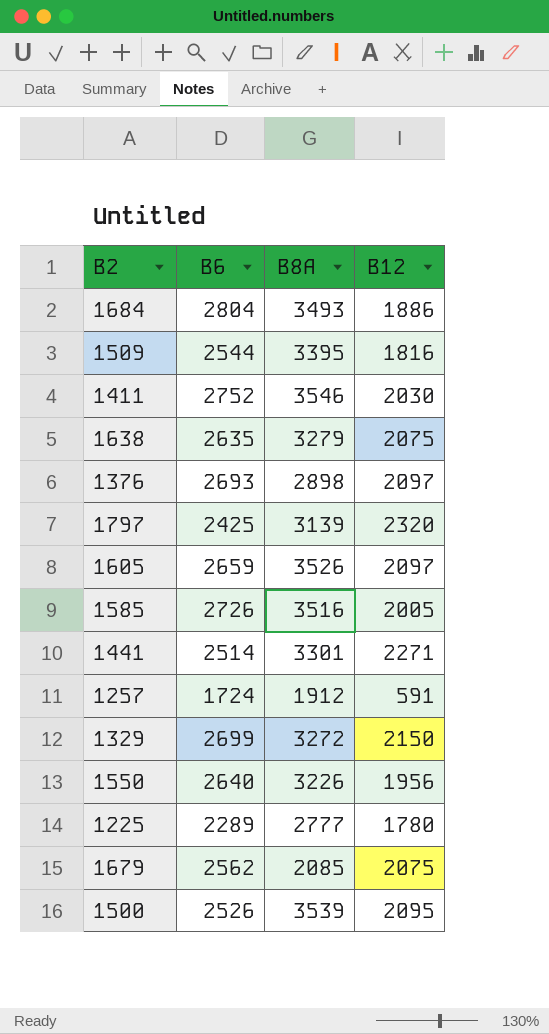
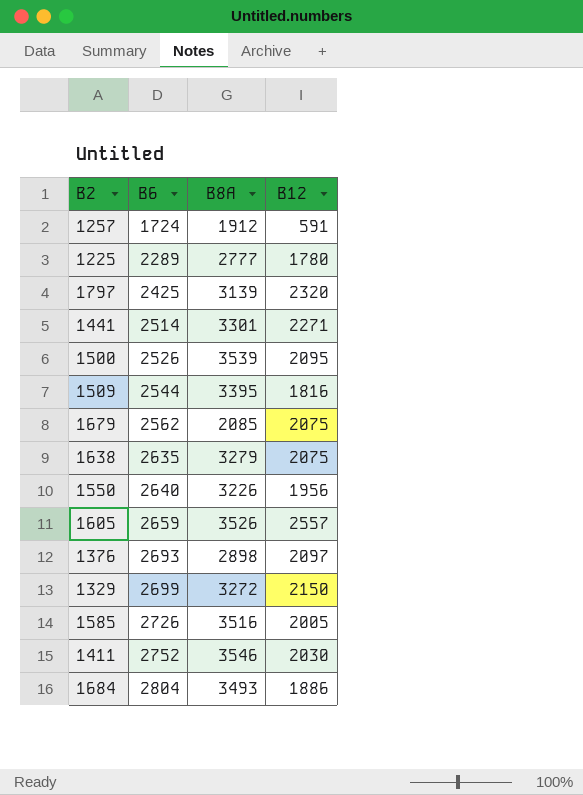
row order: none -> B6 ascending
1605 | B12: 2097 -> 2557

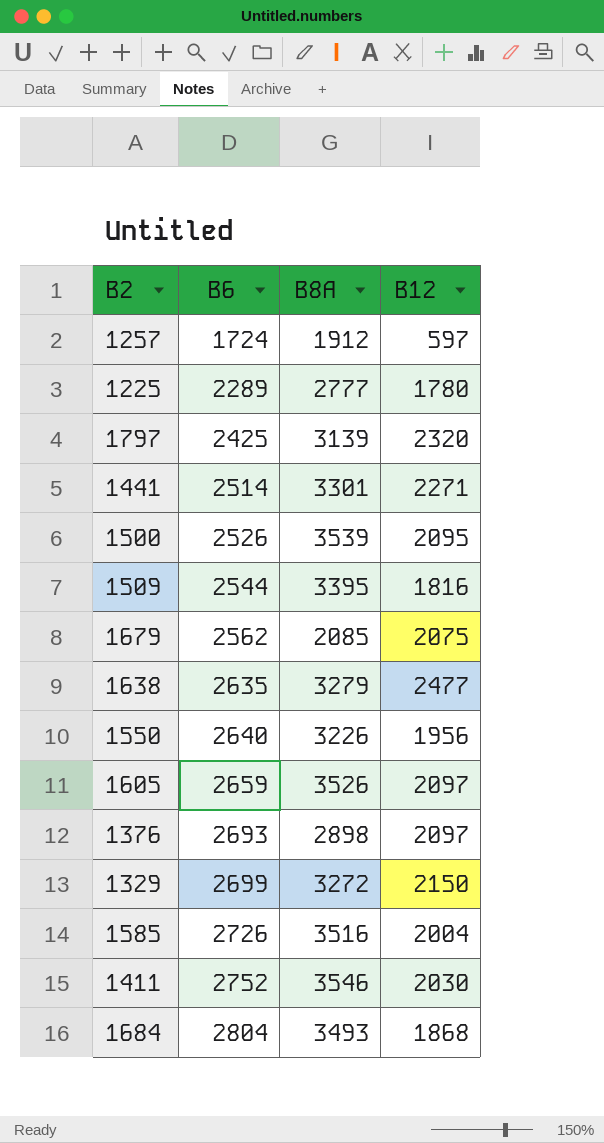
1257 | B12: 591 -> 597
1638 | B12: 2075 -> 2477
1605 | B12: 2557 -> 2097
1585 | B12: 2005 -> 2004
1684 | B12: 1886 -> 1868

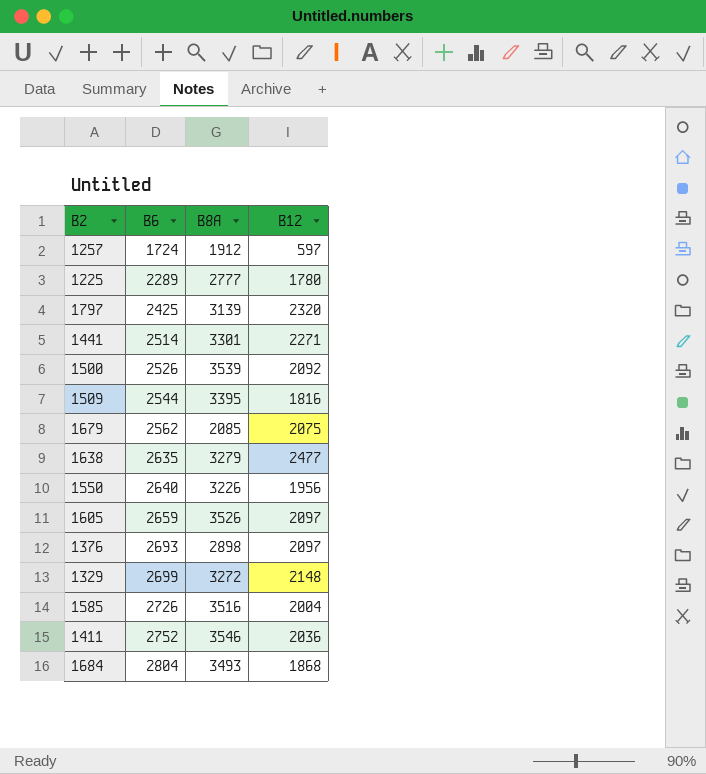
1500 | B12: 2095 -> 2092
1329 | B12: 2150 -> 2148
1411 | B12: 2030 -> 2036

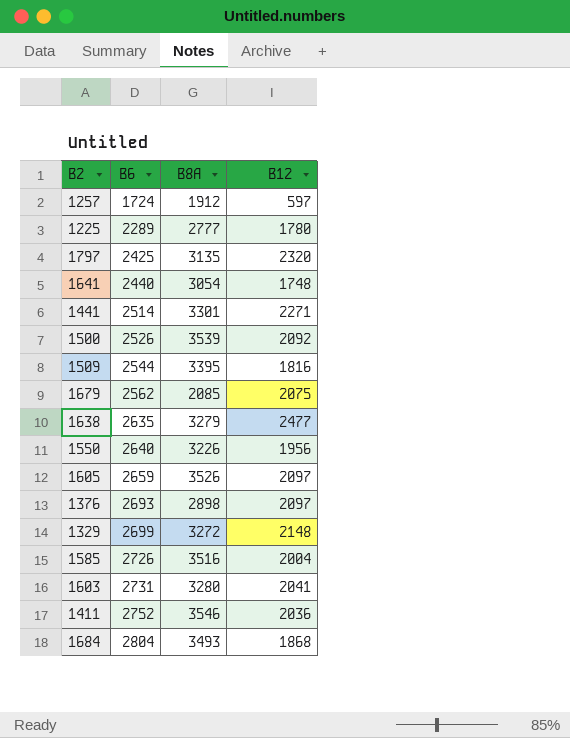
1797 | B8A: 3139 -> 3135
row 1641: none -> 2440 | 3054 | 1748
row 1603: none -> 2731 | 3280 | 2041

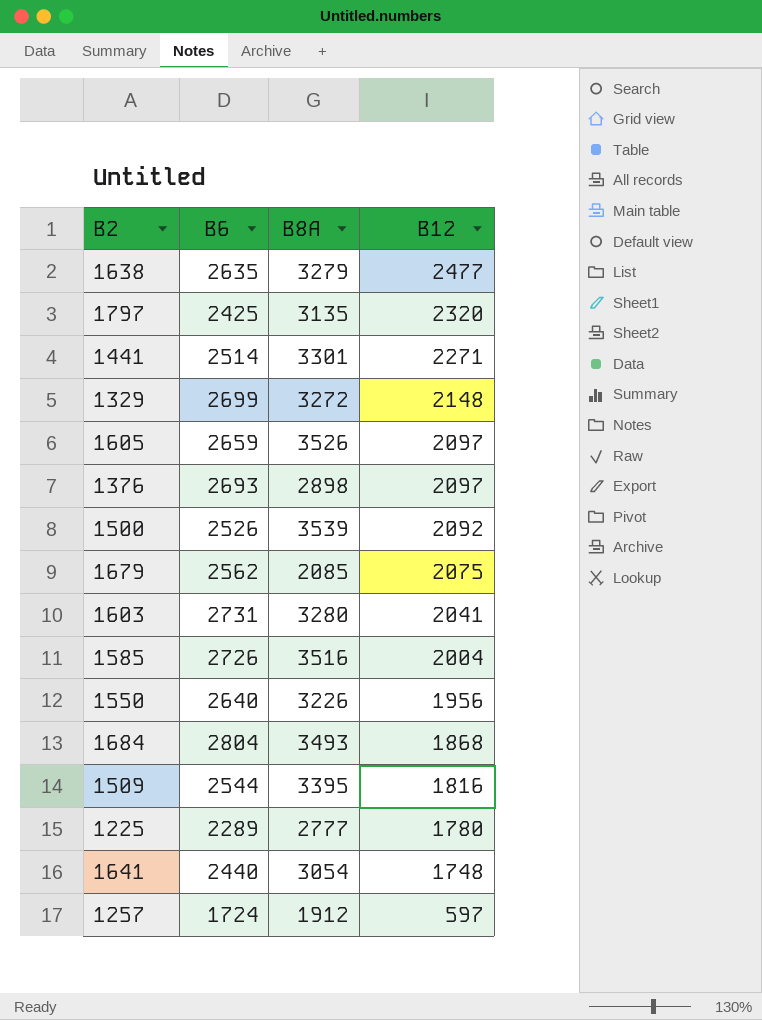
row order: B6 ascending -> B12 descending
row 1411: 2752 | 3546 | 2036 -> none

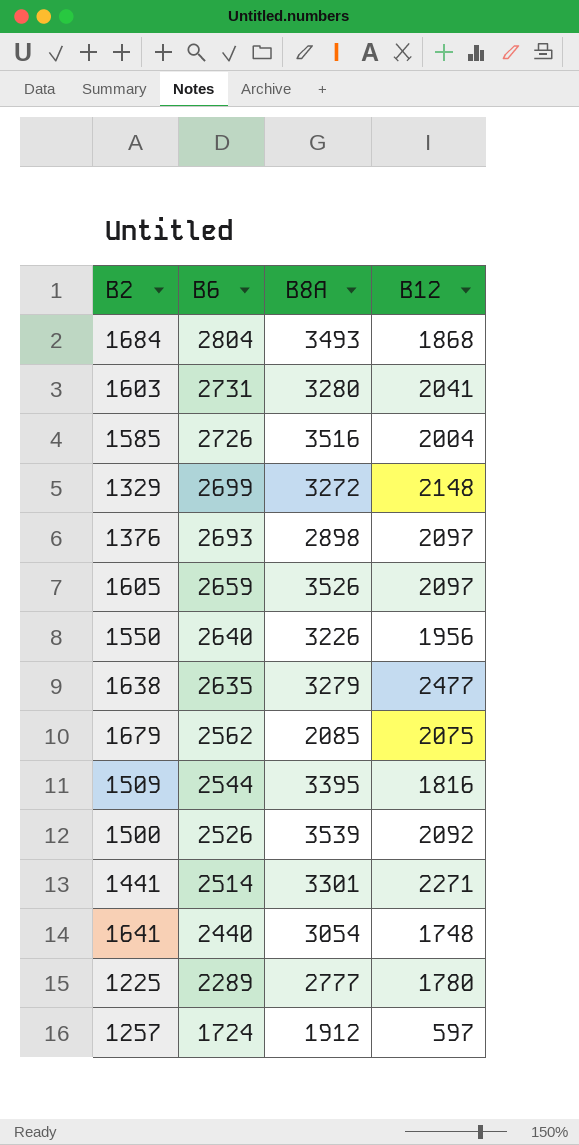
row order: B12 descending -> B6 descending
row 1797: 2425 | 3135 | 2320 -> none

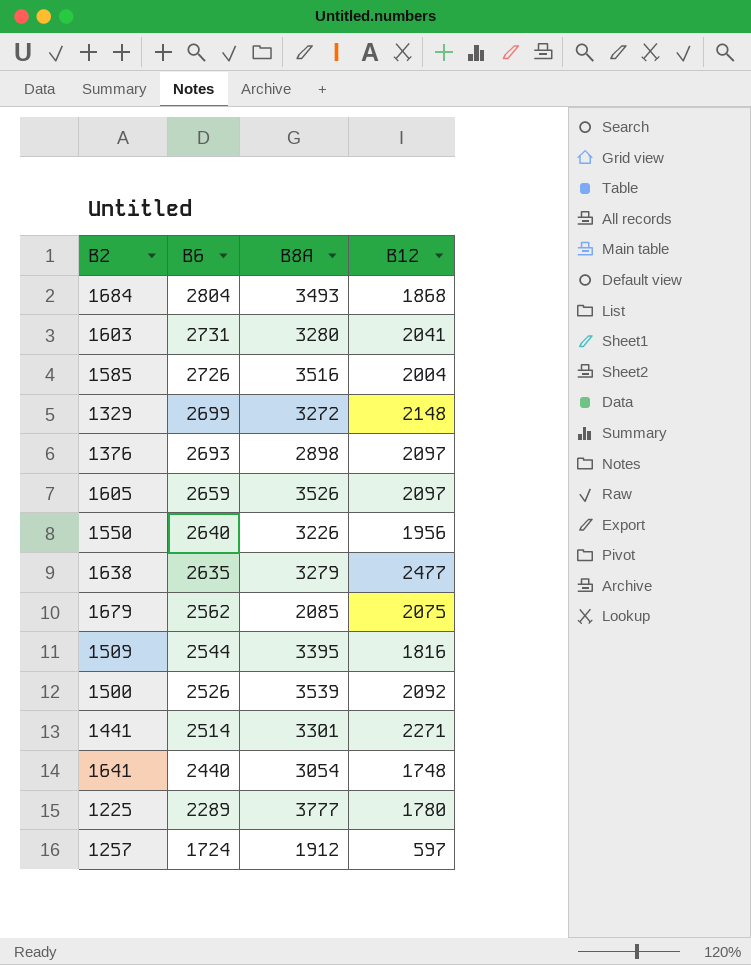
1225 | B8A: 2777 -> 3777

